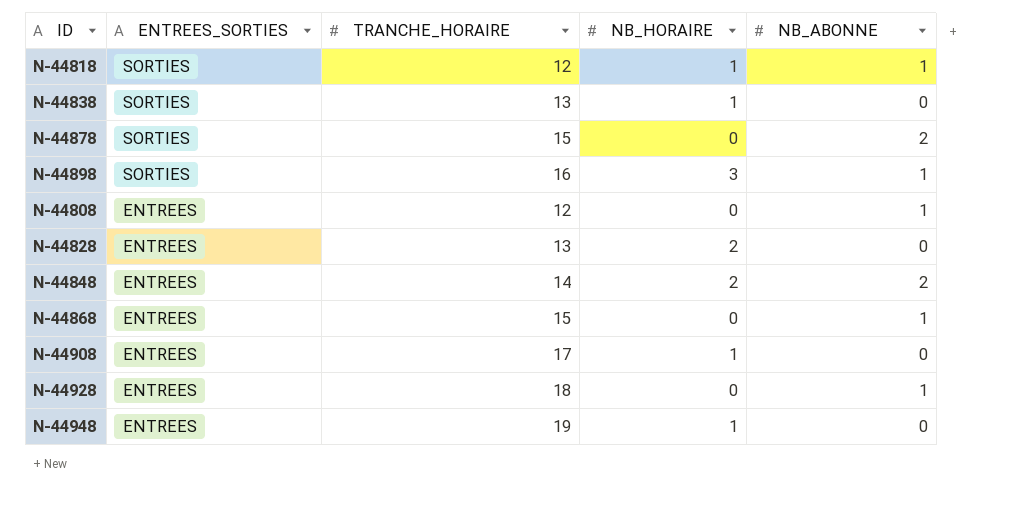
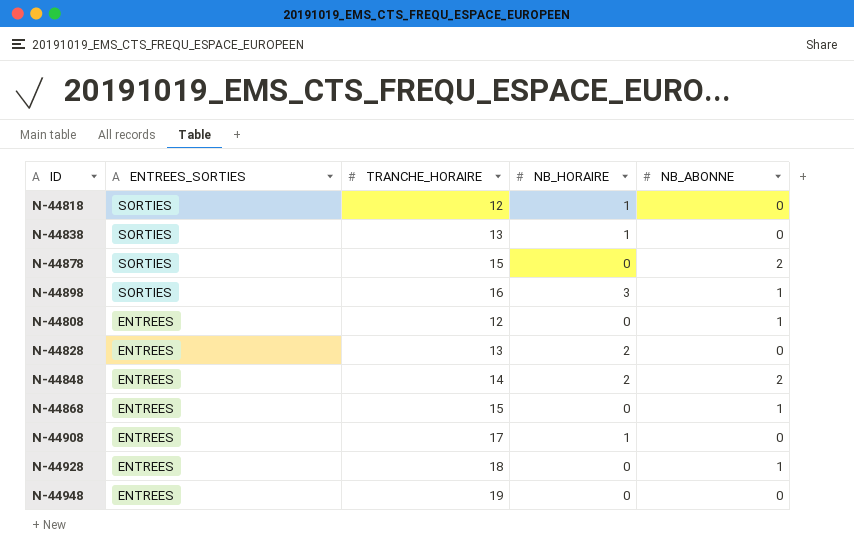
N-44818 | NB_ABONNE: 1 -> 0
N-44948 | NB_HORAIRE: 1 -> 0

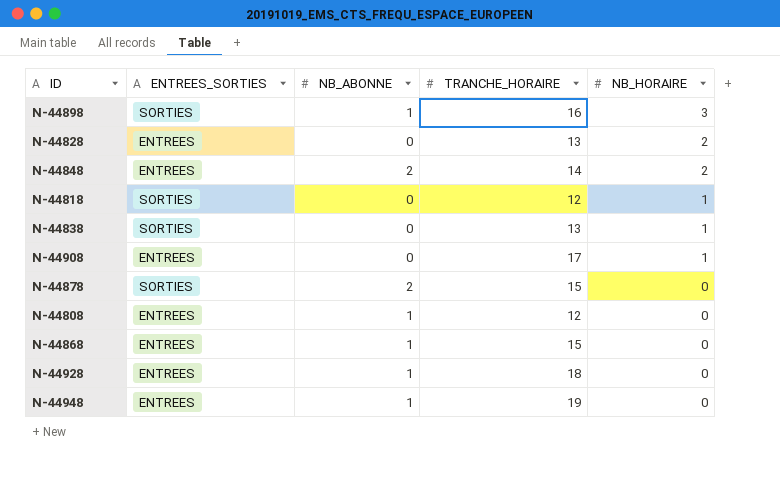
row order: ENTREES_SORTIES descending -> NB_HORAIRE descending
column NB_ABONNE | position: 5 -> 3
N-44948 | NB_ABONNE: 0 -> 1

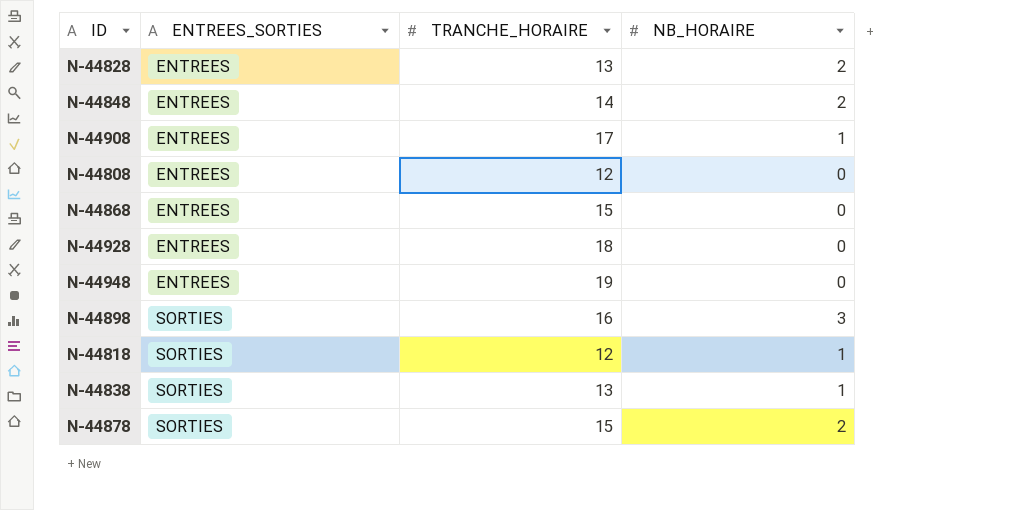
row order: NB_HORAIRE descending -> ENTREES_SORTIES ascending
column NB_ABONNE | position: 3 -> none
N-44878 | NB_HORAIRE: 0 -> 2

